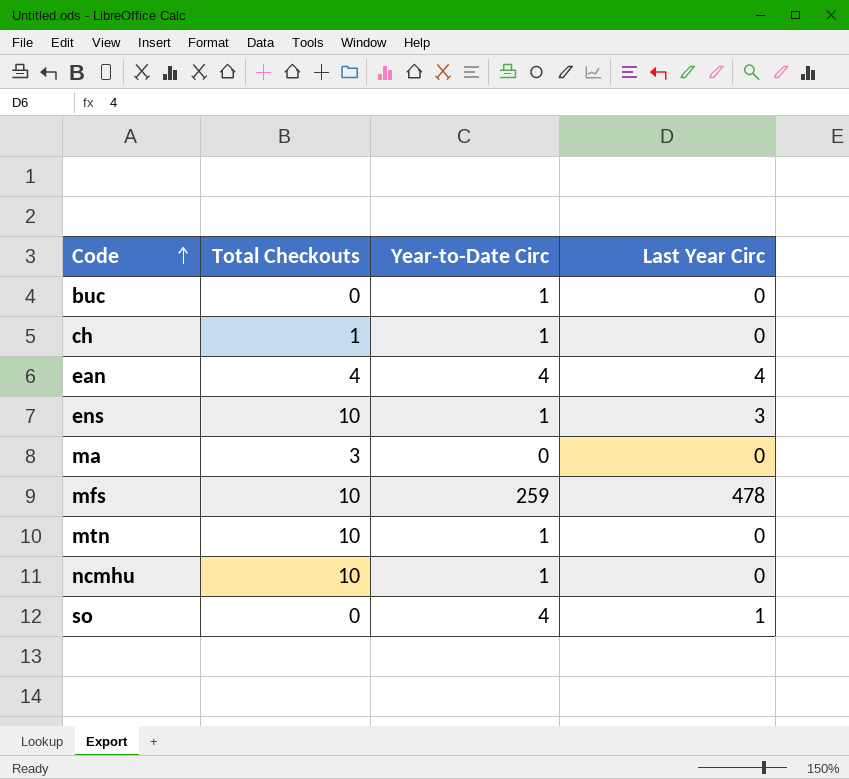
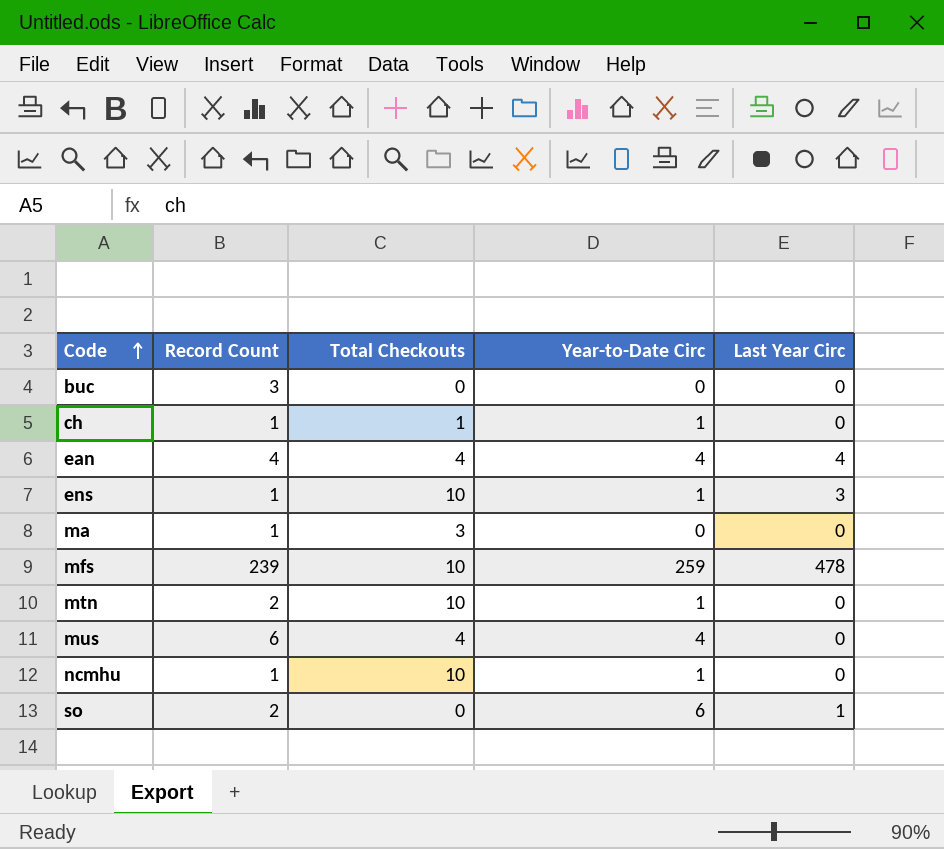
column Record Count | position: none -> 2
buc | Year-to-Date Circ: 1 -> 0
row mus: none -> 6 | 4 | 4 | 0
so | Year-to-Date Circ: 4 -> 6

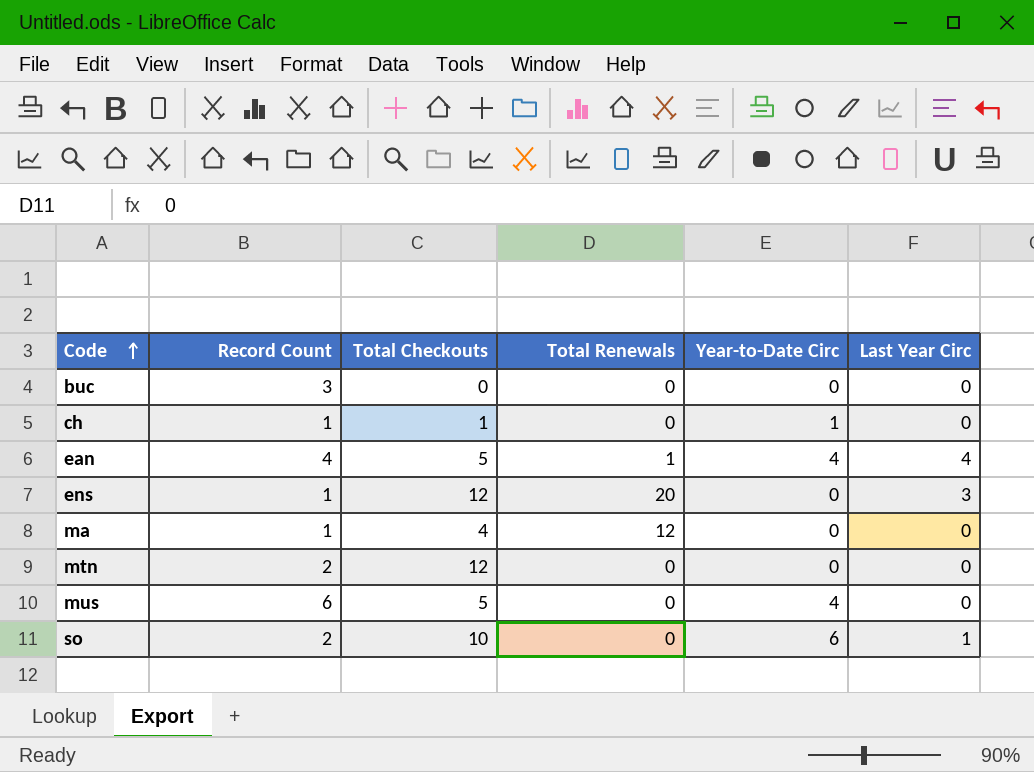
column Total Renewals | position: none -> 4
row mfs: 239 | 10 | 259 | 478 -> none
row ncmhu: 1 | 10 | 1 | 0 -> none
ean | Total Checkouts: 4 -> 5
ens | Total Checkouts: 10 -> 12
ens | Year-to-Date Circ: 1 -> 0
ma | Total Checkouts: 3 -> 4
mtn | Total Checkouts: 10 -> 12
mtn | Year-to-Date Circ: 1 -> 0
mus | Total Checkouts: 4 -> 5
so | Total Checkouts: 0 -> 10

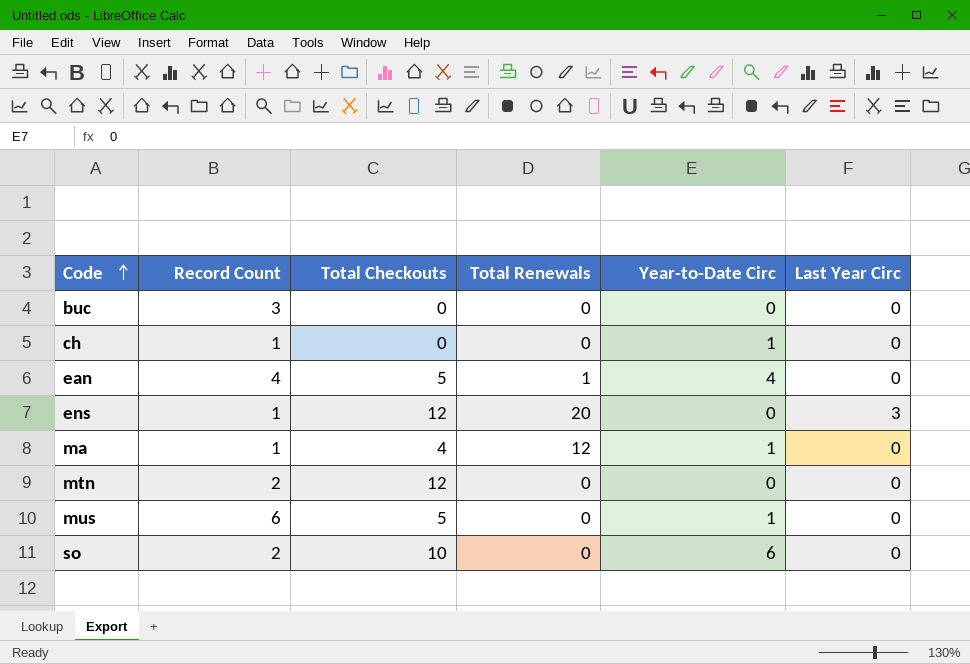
ch | Total Checkouts: 1 -> 0
ean | Last Year Circ: 4 -> 0
ma | Year-to-Date Circ: 0 -> 1
mus | Year-to-Date Circ: 4 -> 1
so | Last Year Circ: 1 -> 0

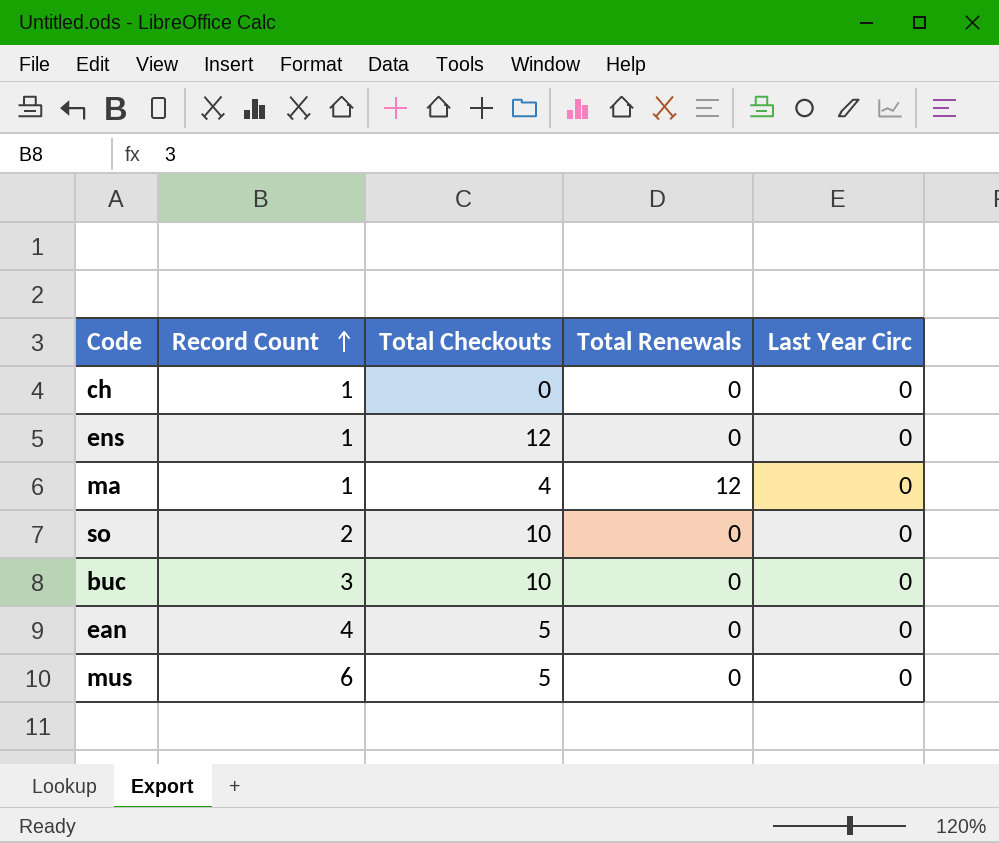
row order: Code ascending -> Record Count ascending
column Year-to-Date Circ | position: 5 -> none
row mtn: 2 | 12 | 0 | 0 | 0 -> none
ens | Total Renewals: 20 -> 0
ens | Last Year Circ: 3 -> 0
buc | Total Checkouts: 0 -> 10
ean | Total Renewals: 1 -> 0

